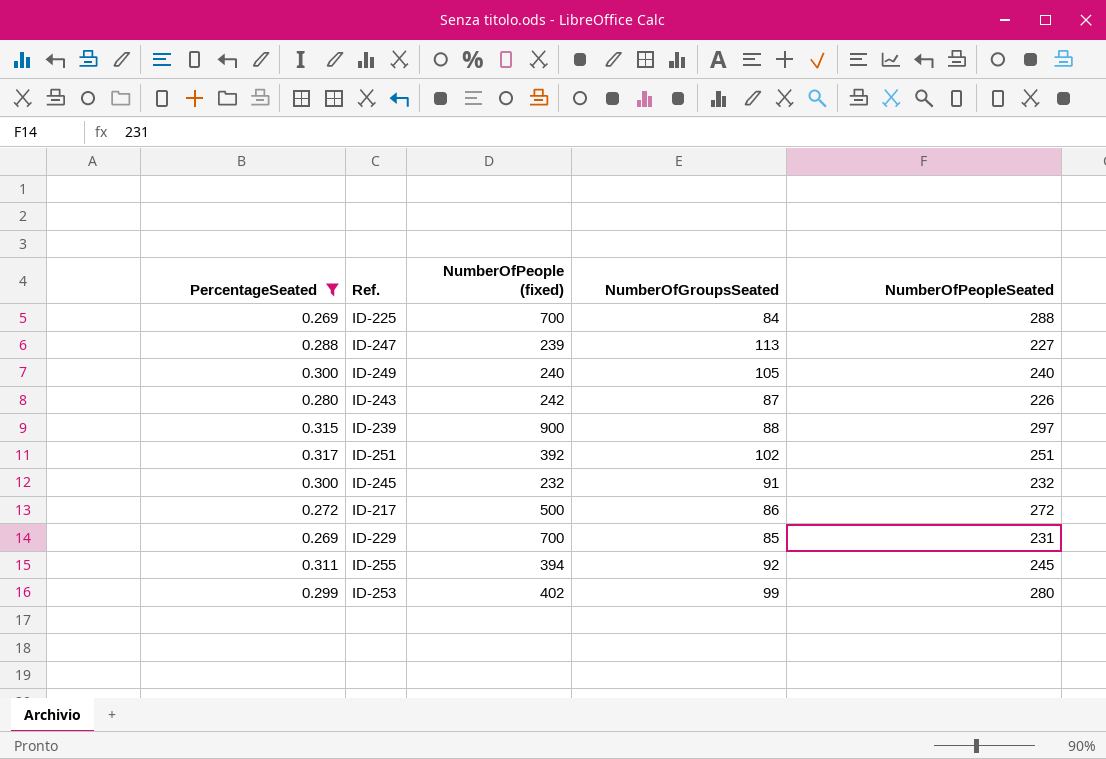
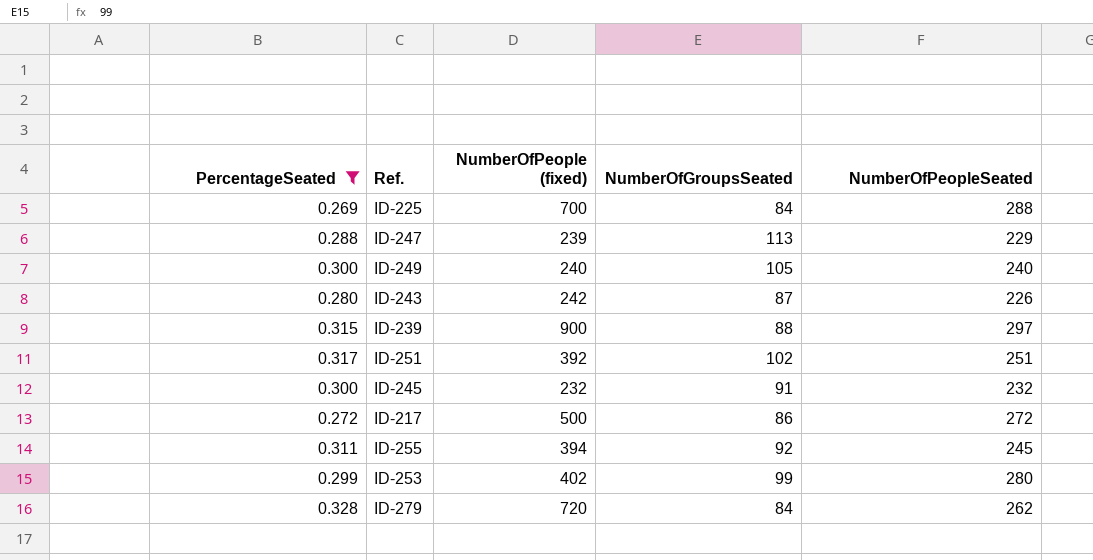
row ID-229: 0.269 | 700 | 85 | 231 -> none
ID-247 | NumberOfPeopleSeated: 227 -> 229
row ID-279: none -> 0.328 | 720 | 84 | 262

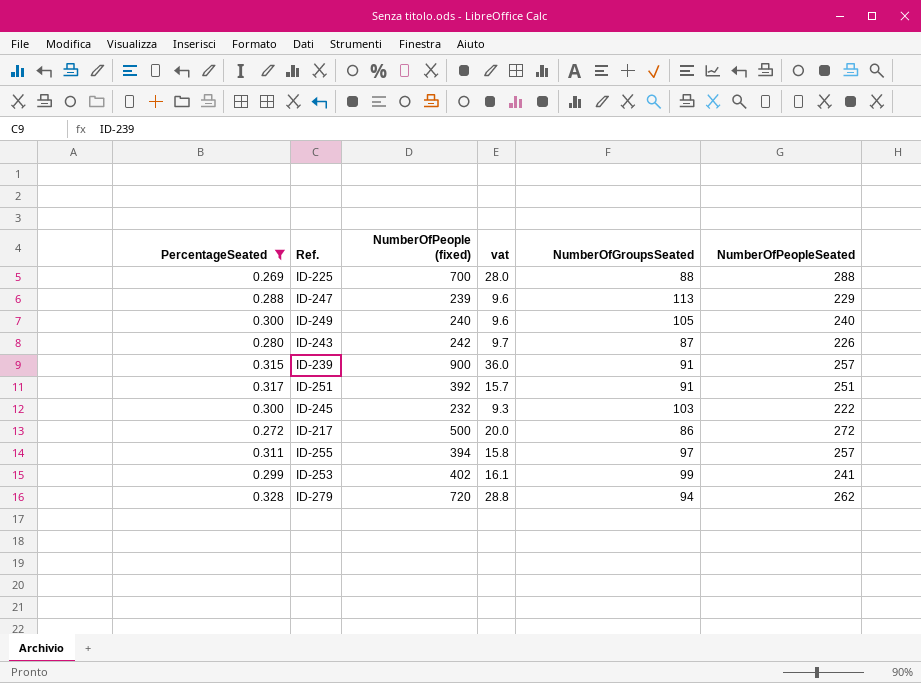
column vat | formula: none -> [NumberOfPeople (fixed)] * 0.04
ID-225 | NumberOfGroupsSeated: 84 -> 88
ID-239 | NumberOfGroupsSeated: 88 -> 91
ID-239 | NumberOfPeopleSeated: 297 -> 257
ID-251 | NumberOfGroupsSeated: 102 -> 91
ID-245 | NumberOfGroupsSeated: 91 -> 103
ID-245 | NumberOfPeopleSeated: 232 -> 222
ID-255 | NumberOfGroupsSeated: 92 -> 97
ID-255 | NumberOfPeopleSeated: 245 -> 257
ID-253 | NumberOfPeopleSeated: 280 -> 241
ID-279 | NumberOfGroupsSeated: 84 -> 94

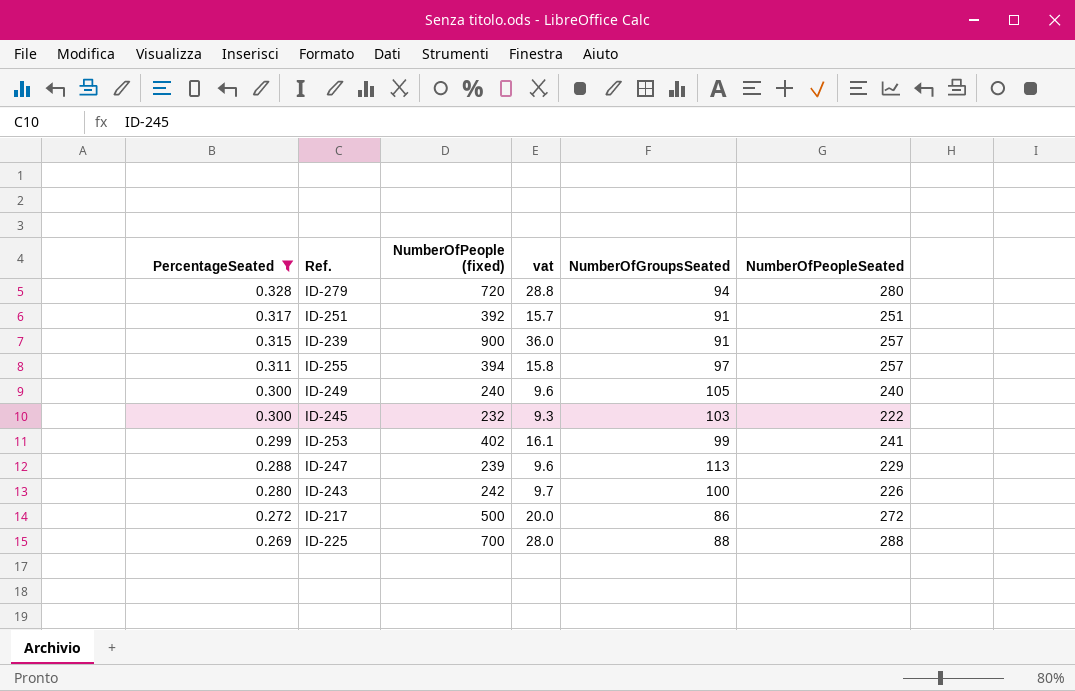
row order: none -> PercentageSeated descending
ID-279 | NumberOfPeopleSeated: 262 -> 280
ID-243 | NumberOfGroupsSeated: 87 -> 100

